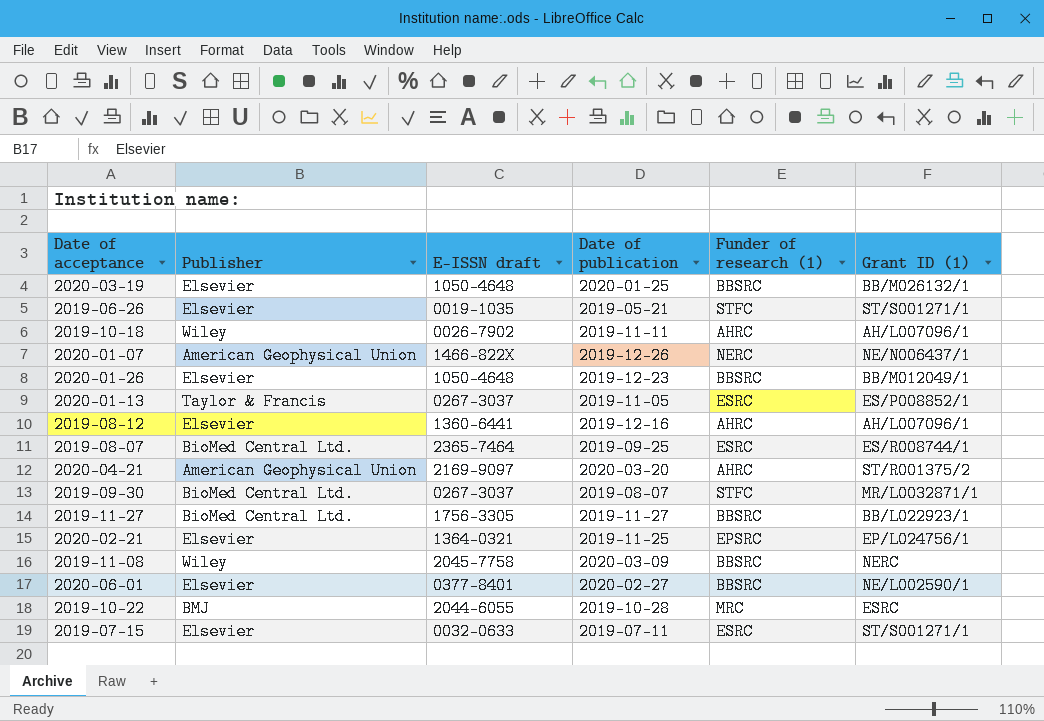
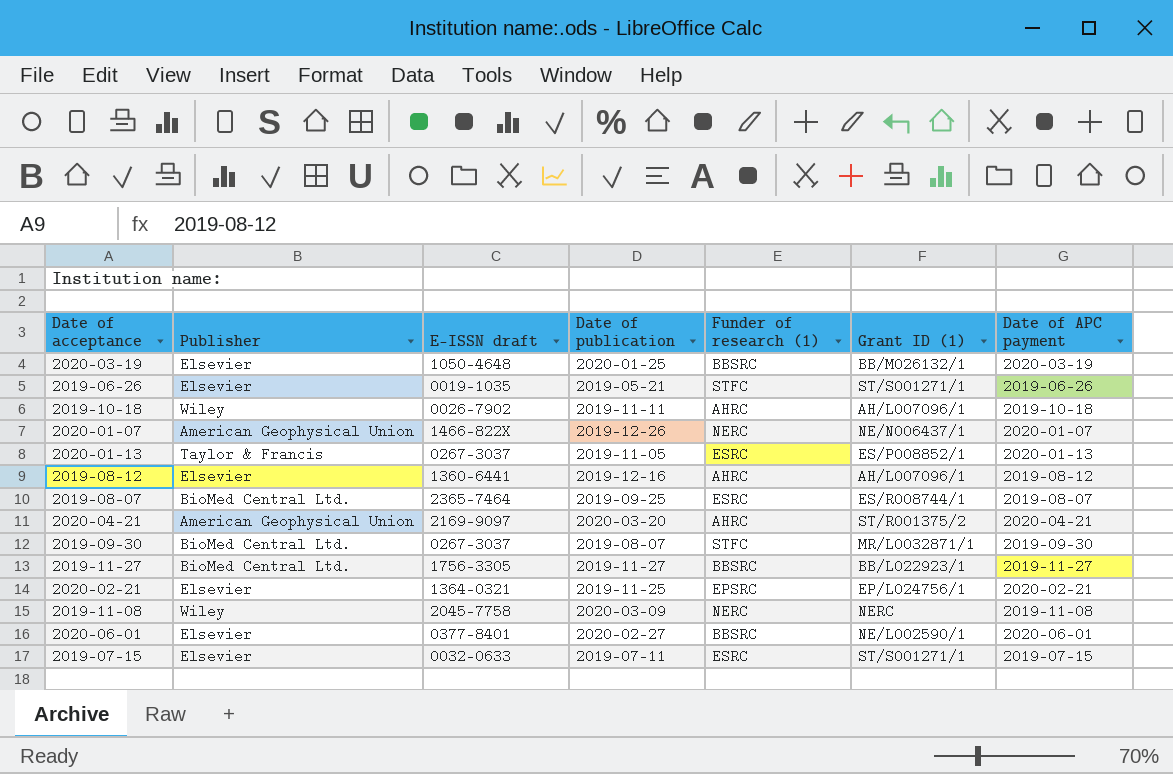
column Date of APC payment | position: none -> 7
row 2020-01-26: Elsevier | 1050-4648 | 2019-12-23 | BBSRC | BB/M012049/1 -> none
row 2019-10-22: BMJ | 2044-6055 | 2019-10-28 | MRC | ESRC -> none
2019-11-08 | Funder of research (1): BBSRC -> NERC

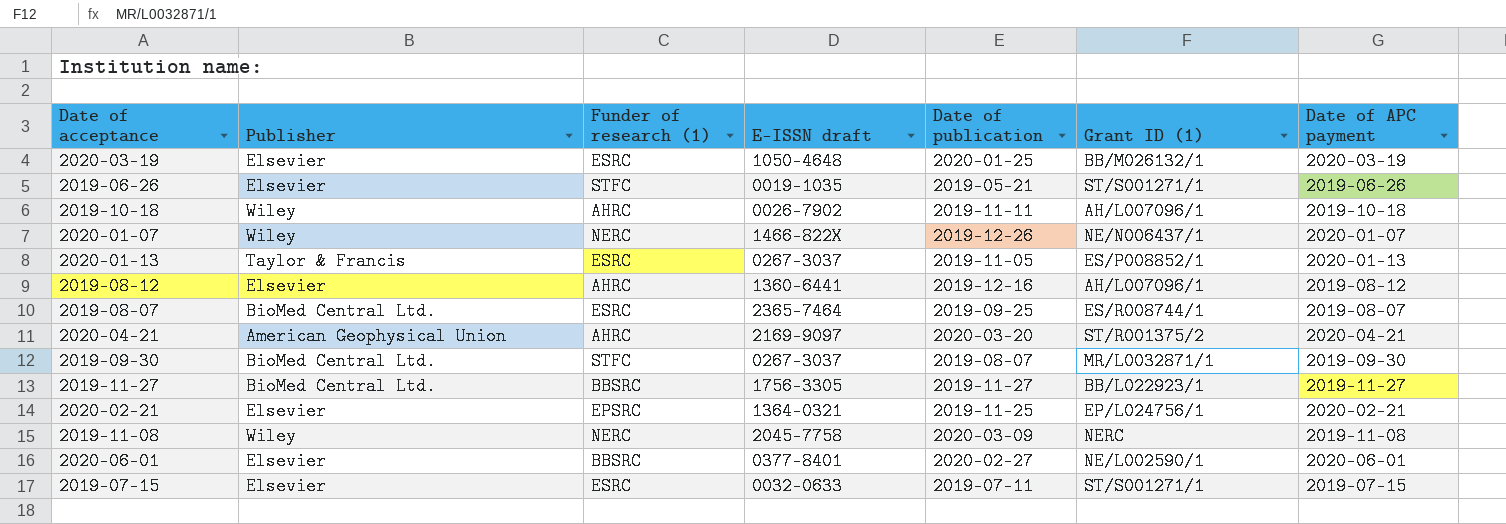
column Funder of research (1) | position: 5 -> 3
2020-03-19 | Funder of research (1): BBSRC -> ESRC
2020-01-07 | Publisher: American Geophysical Union -> Wiley

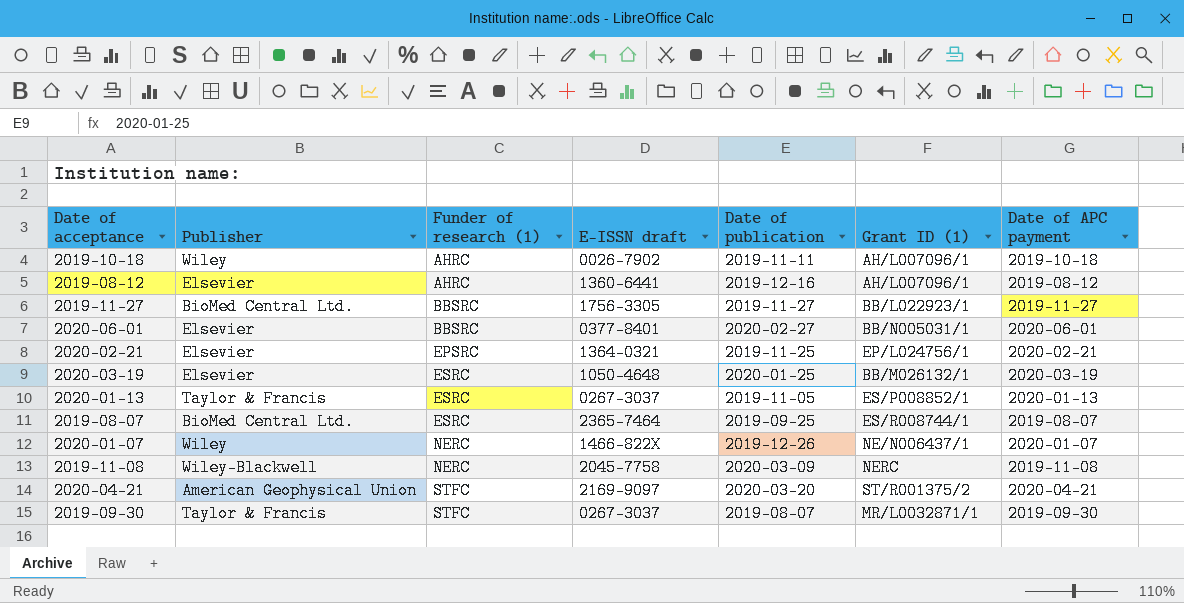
row order: none -> Funder of research (1) ascending
row 2019-06-26: Elsevier | STFC | 0019-1035 | 2019-05-21 | ST/S001271/1 | 2019-06-26 -> none
row 2019-07-15: Elsevier | ESRC | 0032-0633 | 2019-07-11 | ST/S001271/1 | 2019-07-15 -> none
2020-06-01 | Grant ID (1): NE/L002590/1 -> BB/N005031/1
2019-11-08 | Publisher: Wiley -> Wiley-Blackwell
2020-04-21 | Funder of research (1): AHRC -> STFC
2019-09-30 | Publisher: BioMed Central Ltd. -> Taylor & Francis

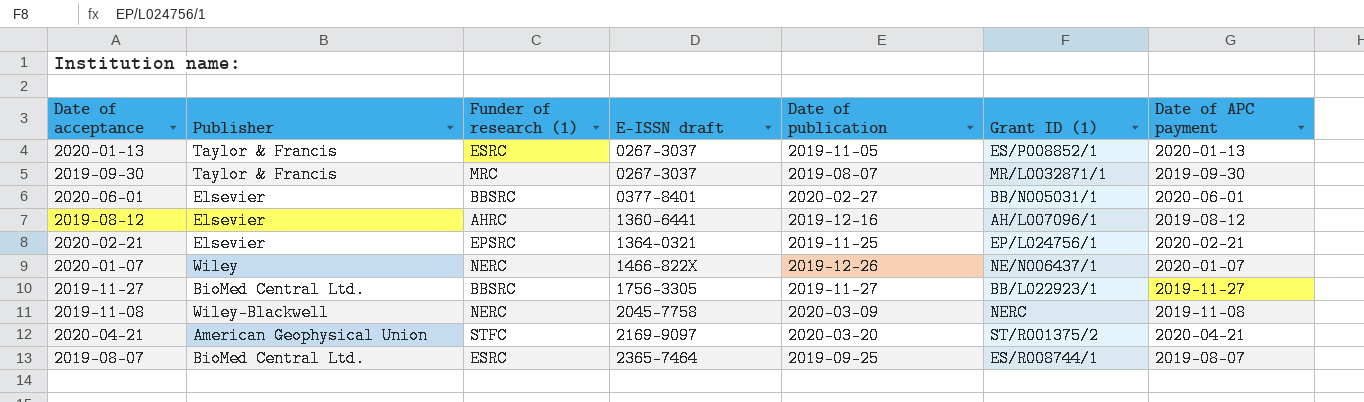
row order: Funder of research (1) ascending -> E-ISSN draft ascending
row 2019-10-18: Wiley | AHRC | 0026-7902 | 2019-11-11 | AH/L007096/1 | 2019-10-18 -> none
row 2020-03-19: Elsevier | ESRC | 1050-4648 | 2020-01-25 | BB/M026132/1 | 2020-03-19 -> none
2019-09-30 | Funder of research (1): STFC -> MRC

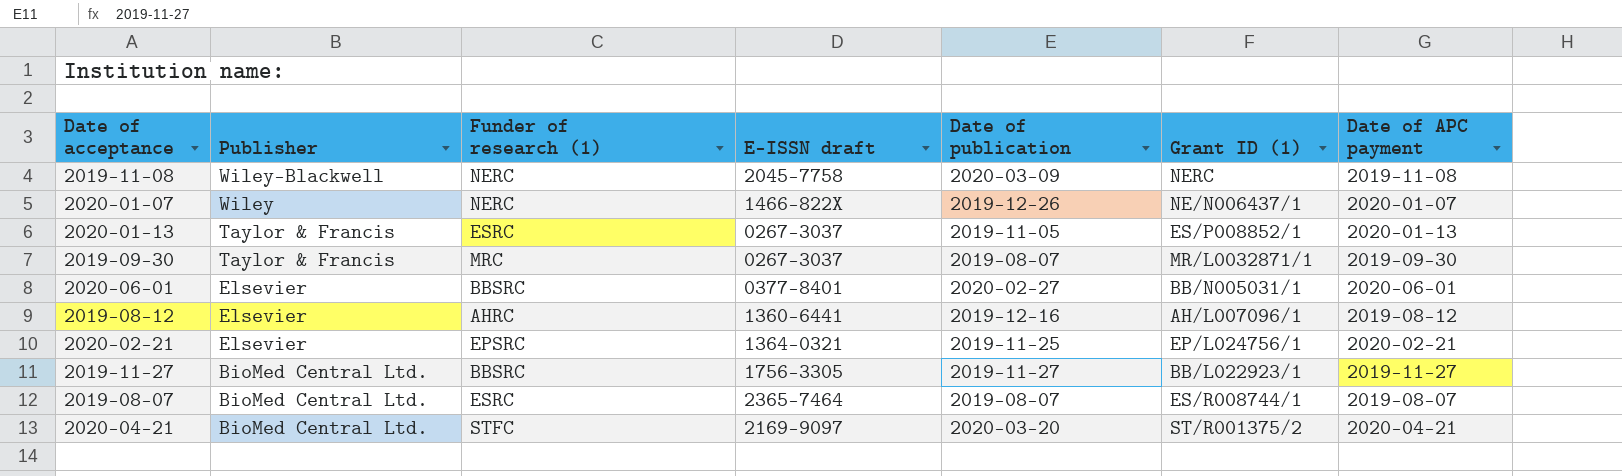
row order: E-ISSN draft ascending -> Publisher descending
2019-08-07 | Date of publication: 2019-09-25 -> 2019-08-07
2020-04-21 | Publisher: American Geophysical Union -> BioMed Central Ltd.

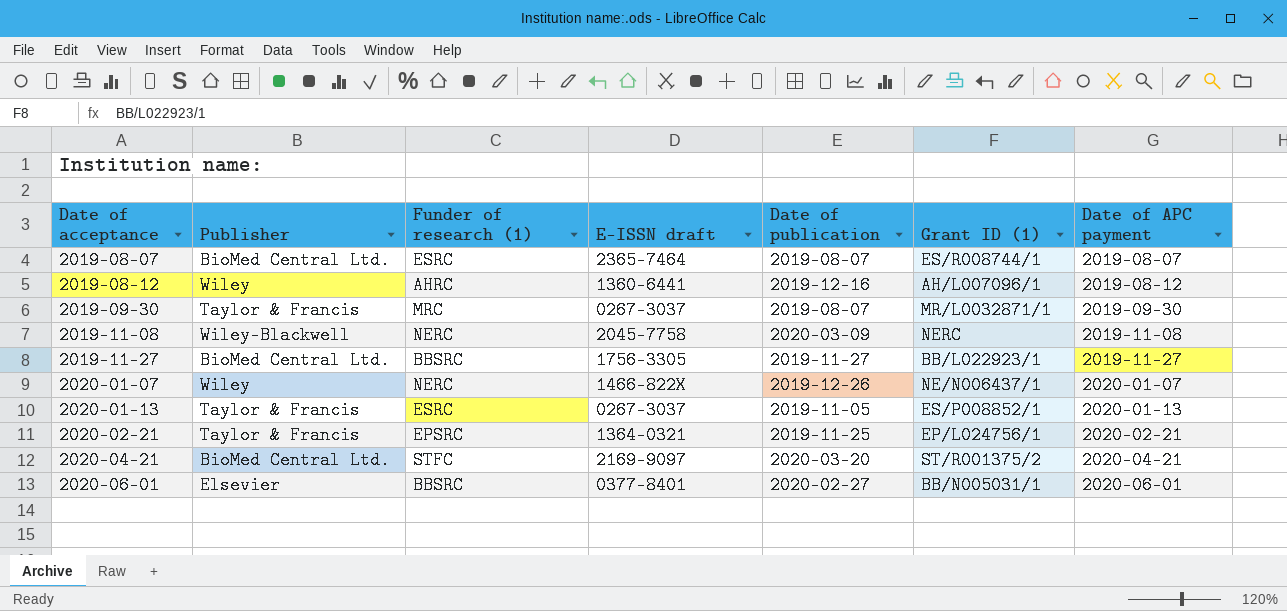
row order: Publisher descending -> Date of acceptance ascending
2019-08-12 | Publisher: Elsevier -> Wiley
2020-02-21 | Publisher: Elsevier -> Taylor & Francis

